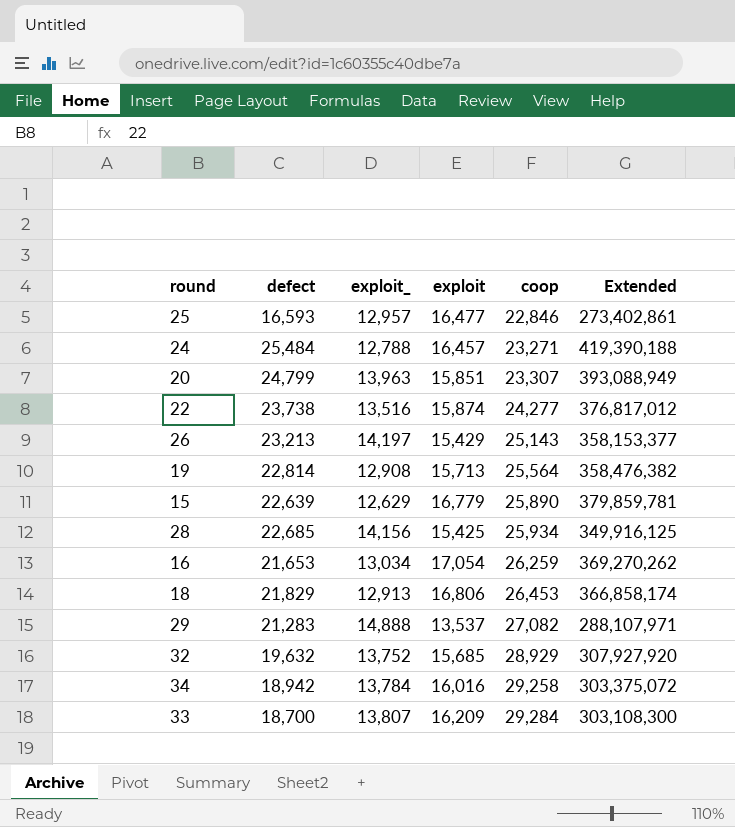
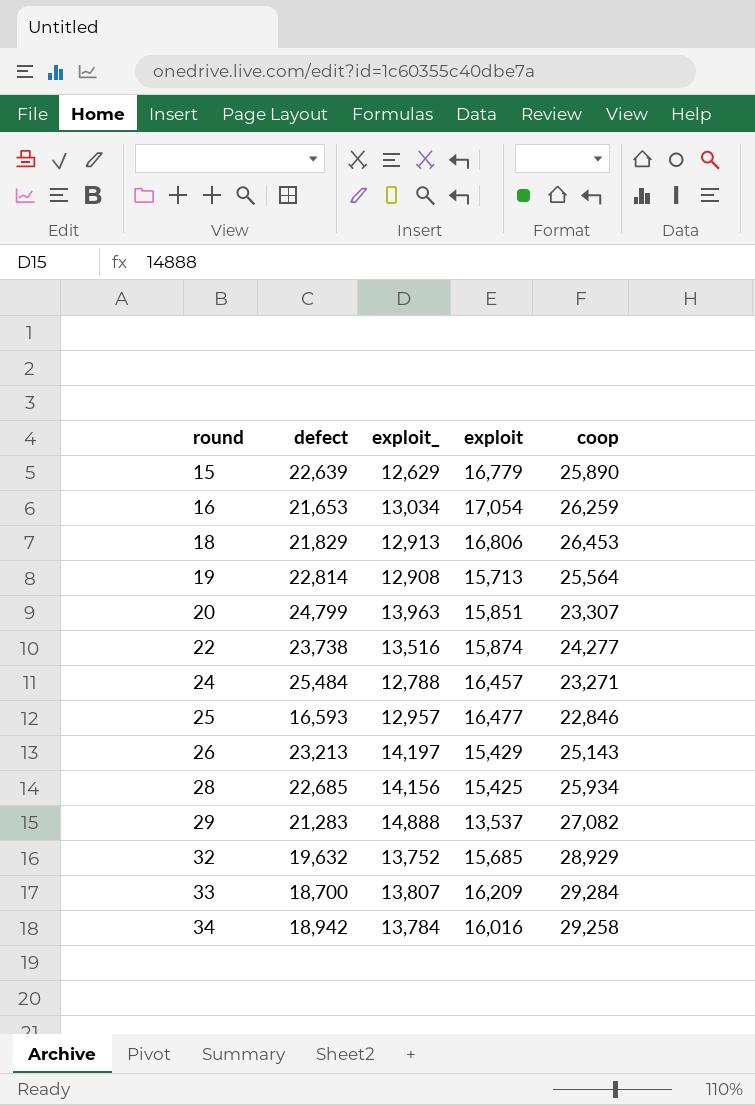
row order: coop ascending -> round ascending
column Extended | formula: [defect] * [exploit] -> none

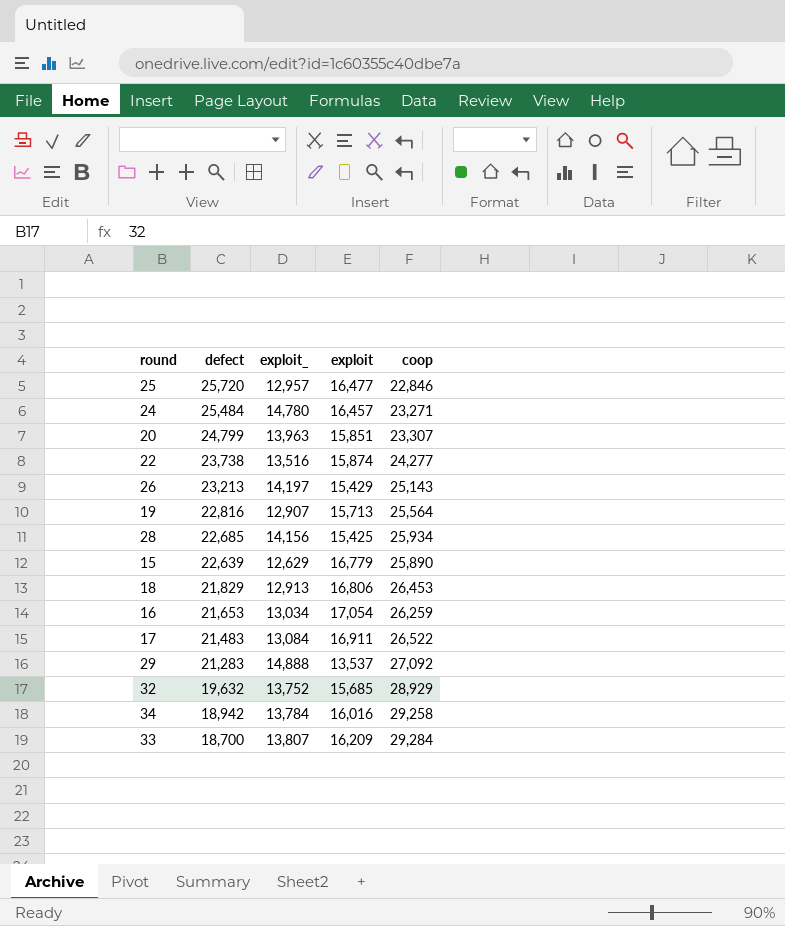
row order: round ascending -> defect descending
25 | defect: 16,593 -> 25,720
24 | exploit_: 12,788 -> 14,780
19 | defect: 22,814 -> 22,816
19 | exploit_: 12,908 -> 12,907
row 17: none -> 21,483 | 13,084 | 16,911 | 26,522
29 | coop: 27,082 -> 27,092

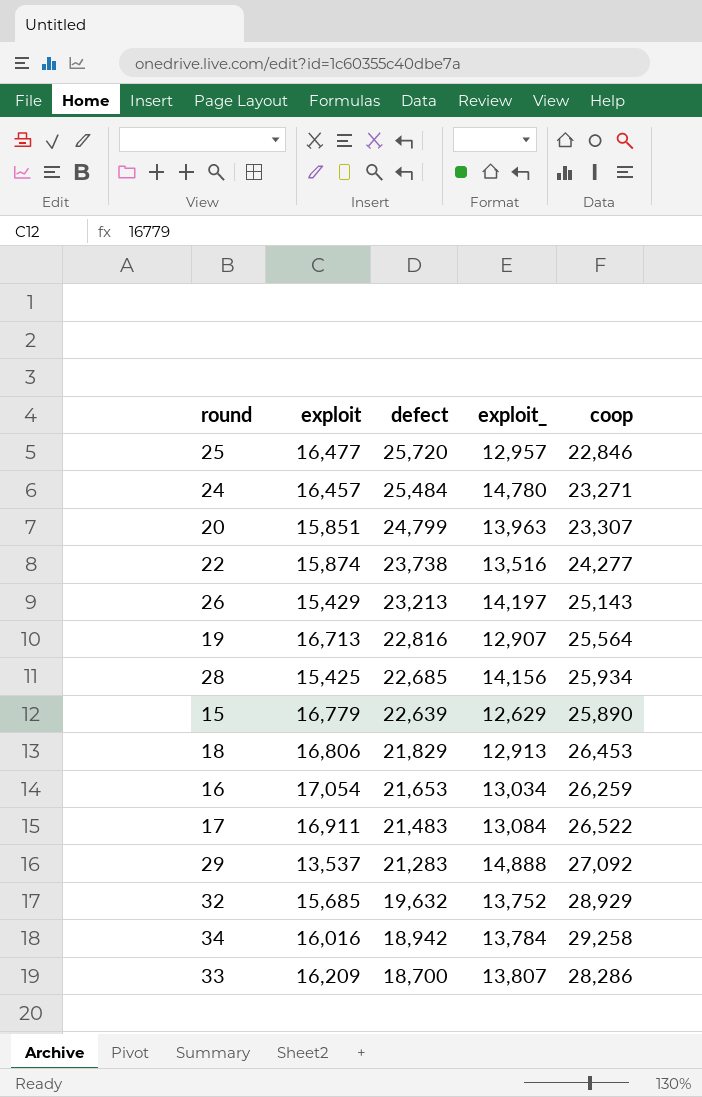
column exploit | position: 4 -> 2
19 | exploit: 15,713 -> 16,713
33 | coop: 29,284 -> 28,286

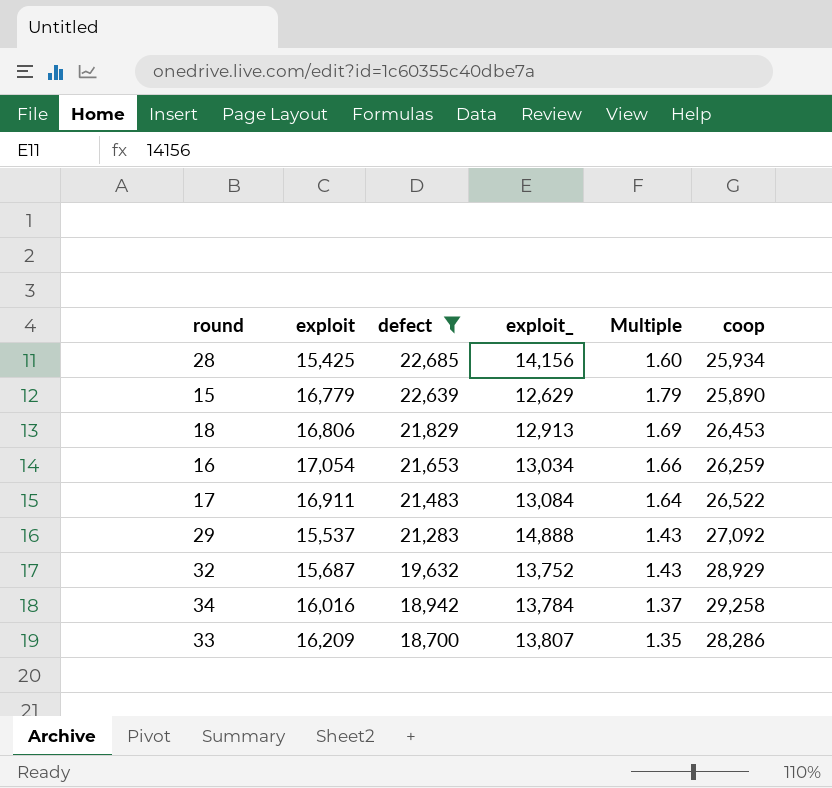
filter: none -> defect <= 22,685
column Multiple | formula: none -> [defect] / [exploit_]
29 | exploit: 13,537 -> 15,537
32 | exploit: 15,685 -> 15,687

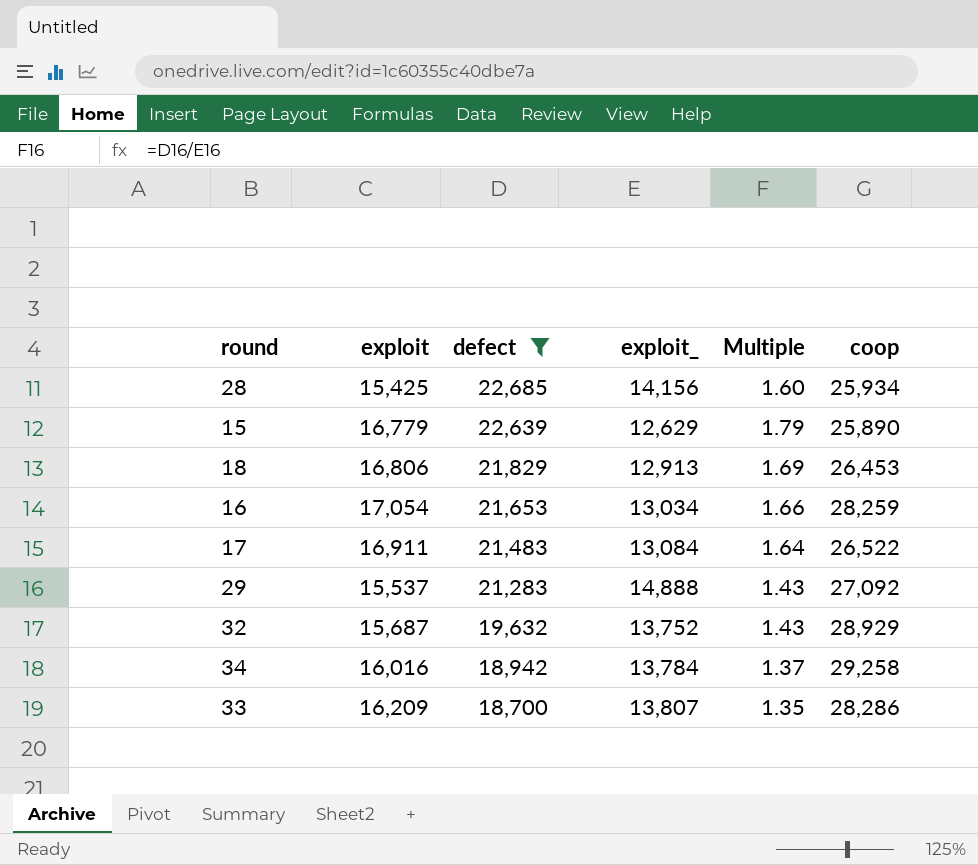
16 | coop: 26,259 -> 28,259

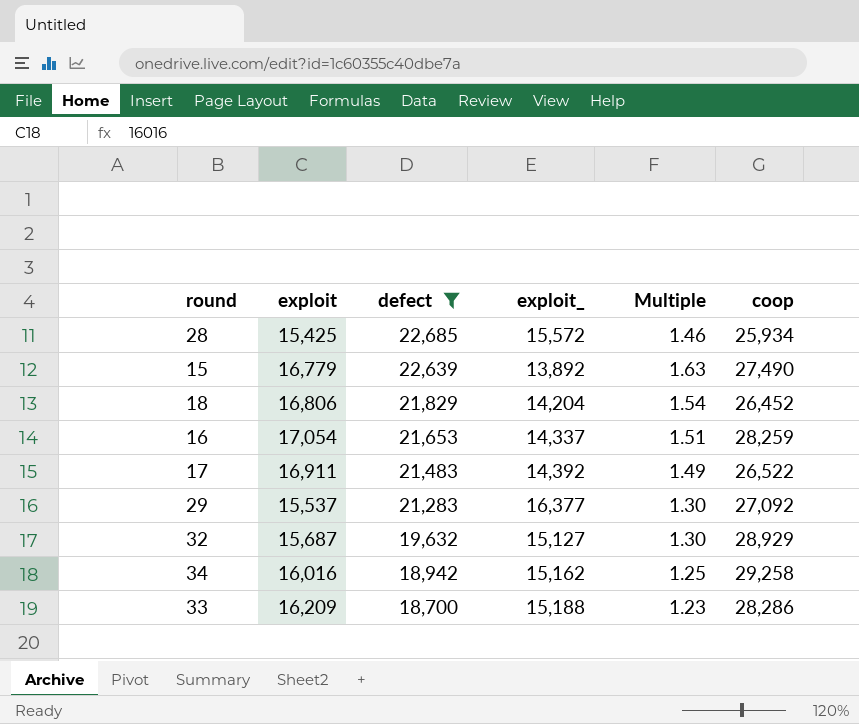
28 | exploit_: 14,156 -> 15,572
28 | Multiple: 1.60 -> 1.46
15 | exploit_: 12,629 -> 13,892
15 | Multiple: 1.79 -> 1.63
15 | coop: 25,890 -> 27,490
18 | exploit_: 12,913 -> 14,204
18 | Multiple: 1.69 -> 1.54
18 | coop: 26,453 -> 26,452
16 | exploit_: 13,034 -> 14,337
16 | Multiple: 1.66 -> 1.51
17 | exploit_: 13,084 -> 14,392
17 | Multiple: 1.64 -> 1.49
29 | exploit_: 14,888 -> 16,377
29 | Multiple: 1.43 -> 1.30
32 | exploit_: 13,752 -> 15,127
32 | Multiple: 1.43 -> 1.30
34 | exploit_: 13,784 -> 15,162
34 | Multiple: 1.37 -> 1.25
33 | exploit_: 13,807 -> 15,188
33 | Multiple: 1.35 -> 1.23

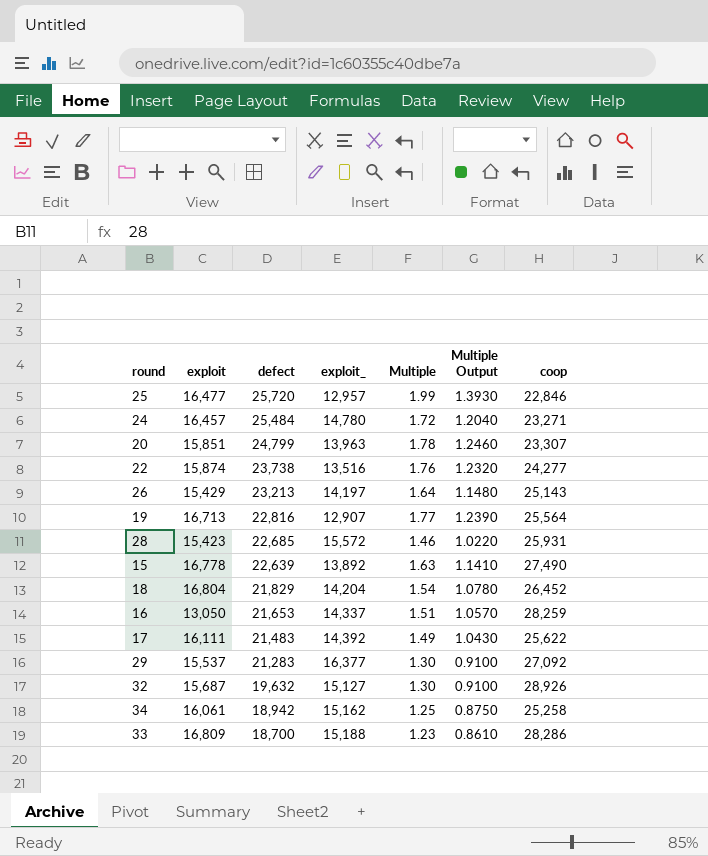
filter: defect <= 22,685 -> none
column Multiple Output | formula: none -> [Multiple] * 0.7
28 | exploit: 15,425 -> 15,423
28 | coop: 25,934 -> 25,931
15 | exploit: 16,779 -> 16,778
18 | exploit: 16,806 -> 16,804
16 | exploit: 17,054 -> 13,050
17 | exploit: 16,911 -> 16,111
17 | coop: 26,522 -> 25,622
32 | coop: 28,929 -> 28,926
34 | exploit: 16,016 -> 16,061
34 | coop: 29,258 -> 25,258
33 | exploit: 16,209 -> 16,809

